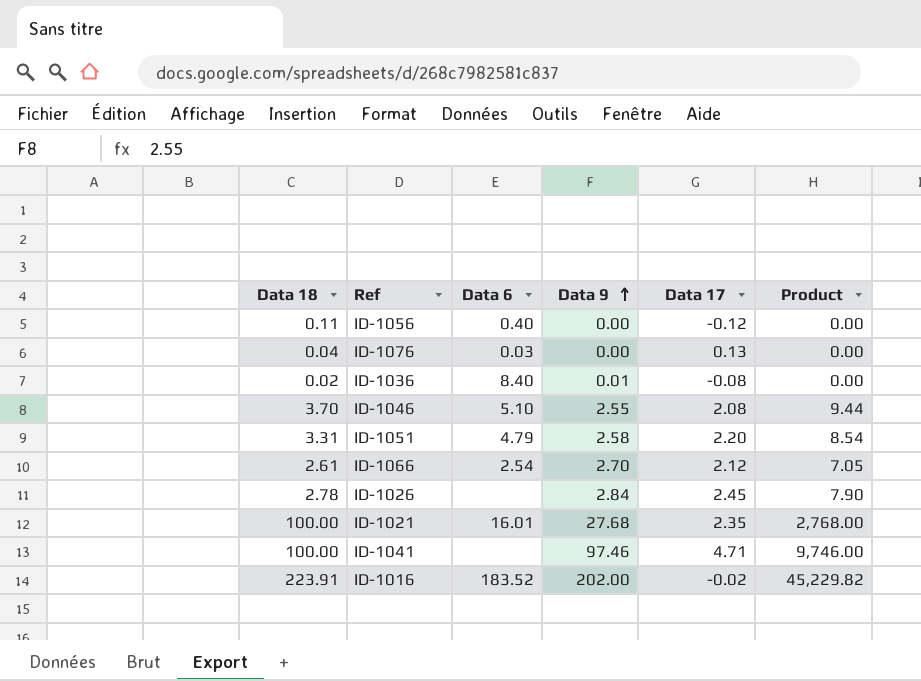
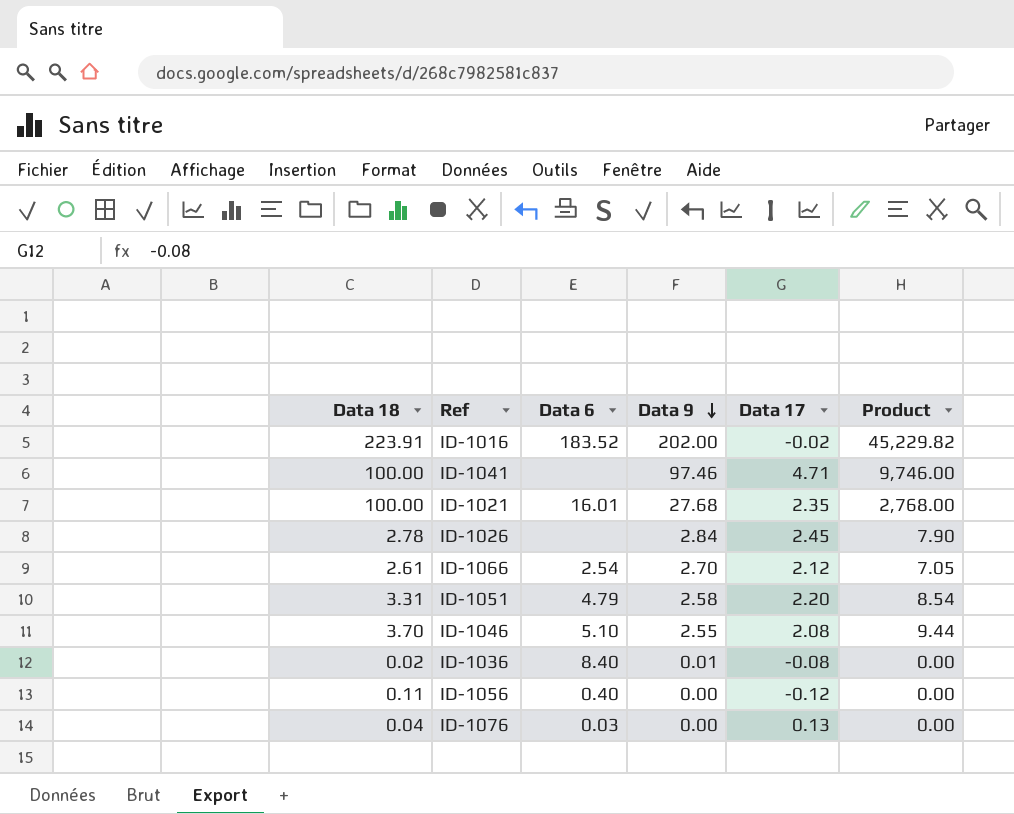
row order: Data 9 ascending -> Data 9 descending

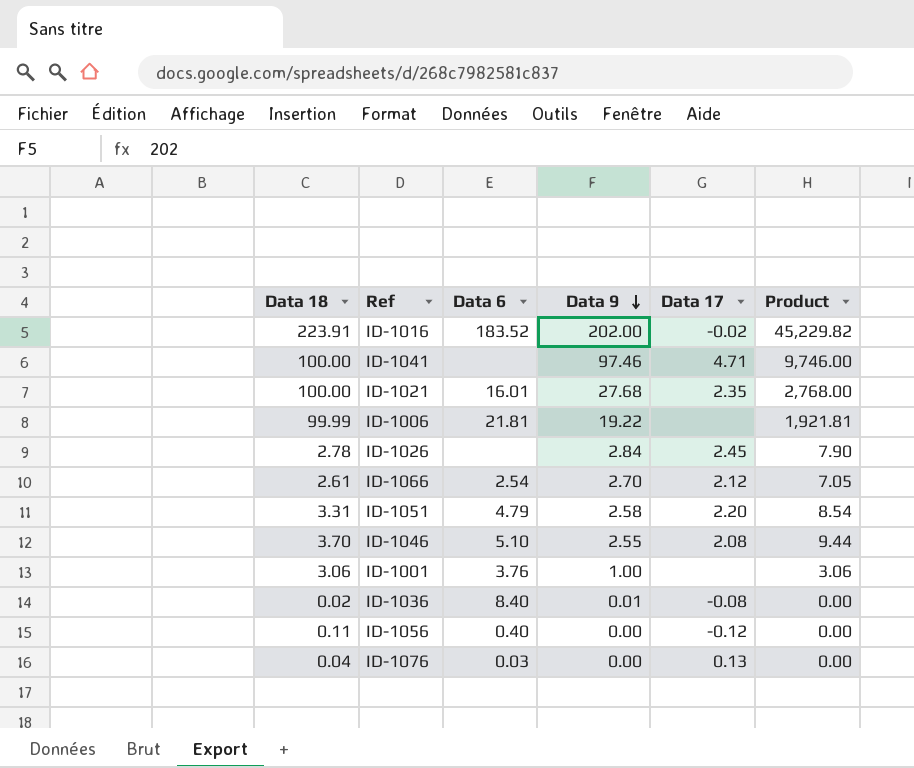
row ID-1006: none -> 99.99 | 21.81 | 19.22 | none | 1,921.81
row ID-1001: none -> 3.06 | 3.76 | 1.00 | none | 3.06

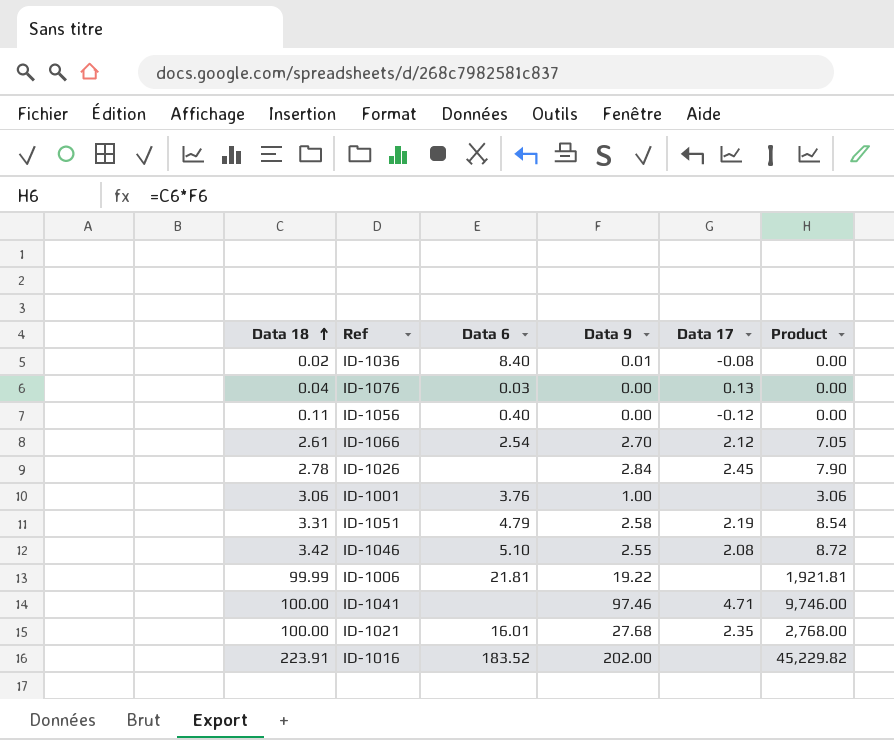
row order: Data 9 descending -> Data 18 ascending
ID-1051 | Data 17: 2.20 -> 2.19
ID-1046 | Data 18: 3.70 -> 3.42
ID-1046 | Product: 9.44 -> 8.72
ID-1016 | Data 17: -0.02 -> none

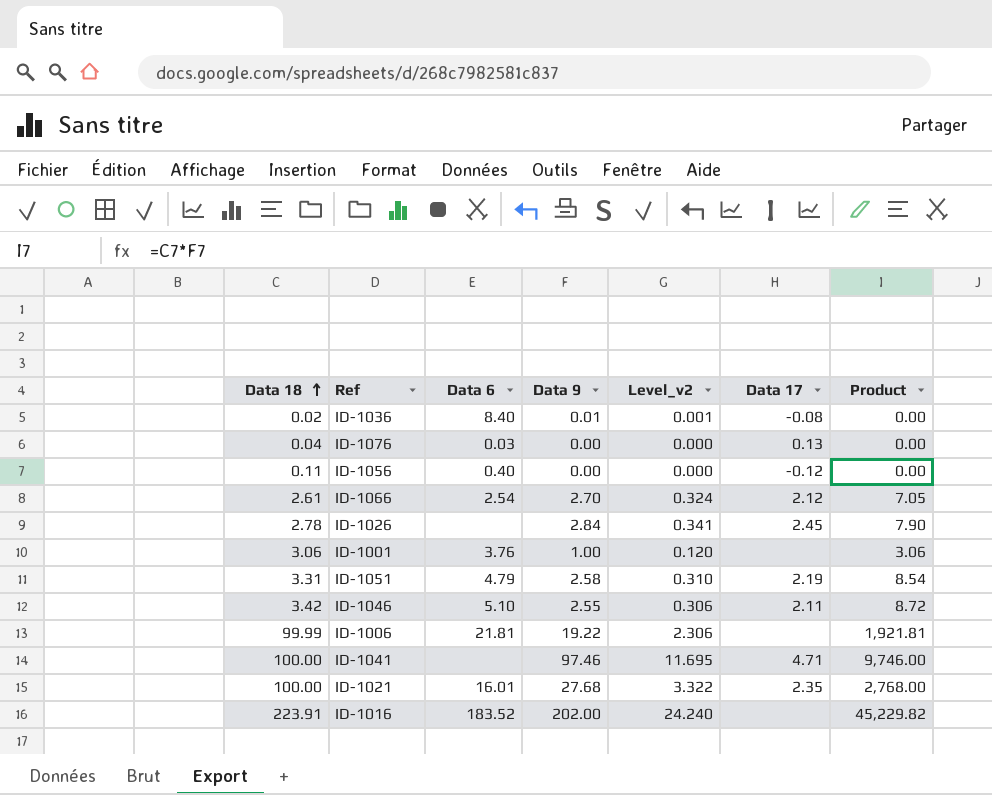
column Level_v2 | formula: none -> [Data 9] * 0.12
ID-1046 | Data 17: 2.08 -> 2.11

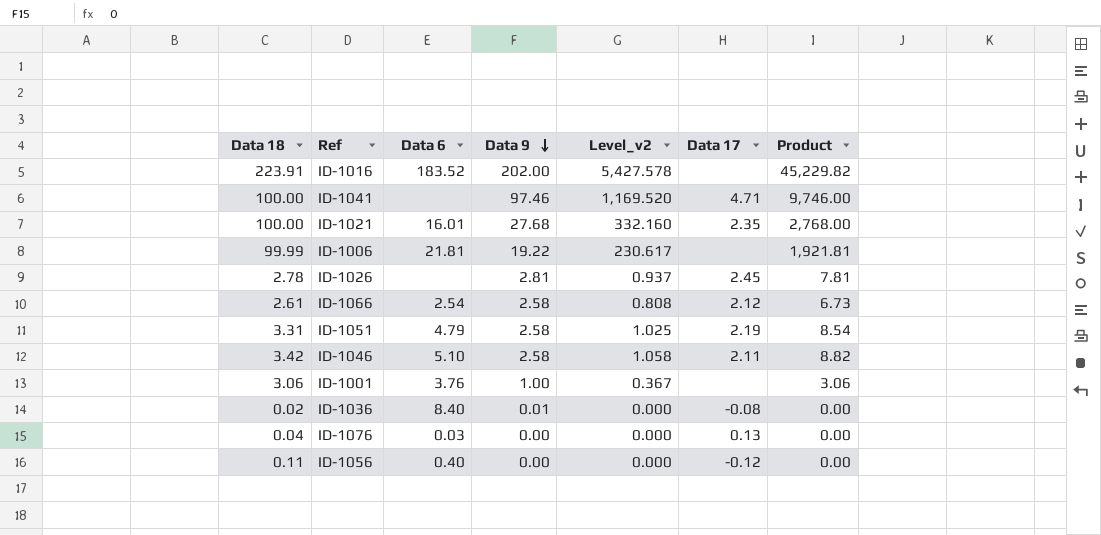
row order: Data 18 ascending -> Data 9 descending
column Level_v2 | formula: [Data 9] * 0.12 -> [Product] * 0.12
ID-1026 | Data 9: 2.84 -> 2.81
ID-1026 | Product: 7.90 -> 7.81
ID-1066 | Data 9: 2.70 -> 2.58
ID-1066 | Product: 7.05 -> 6.73
ID-1046 | Data 9: 2.55 -> 2.58
ID-1046 | Product: 8.72 -> 8.82

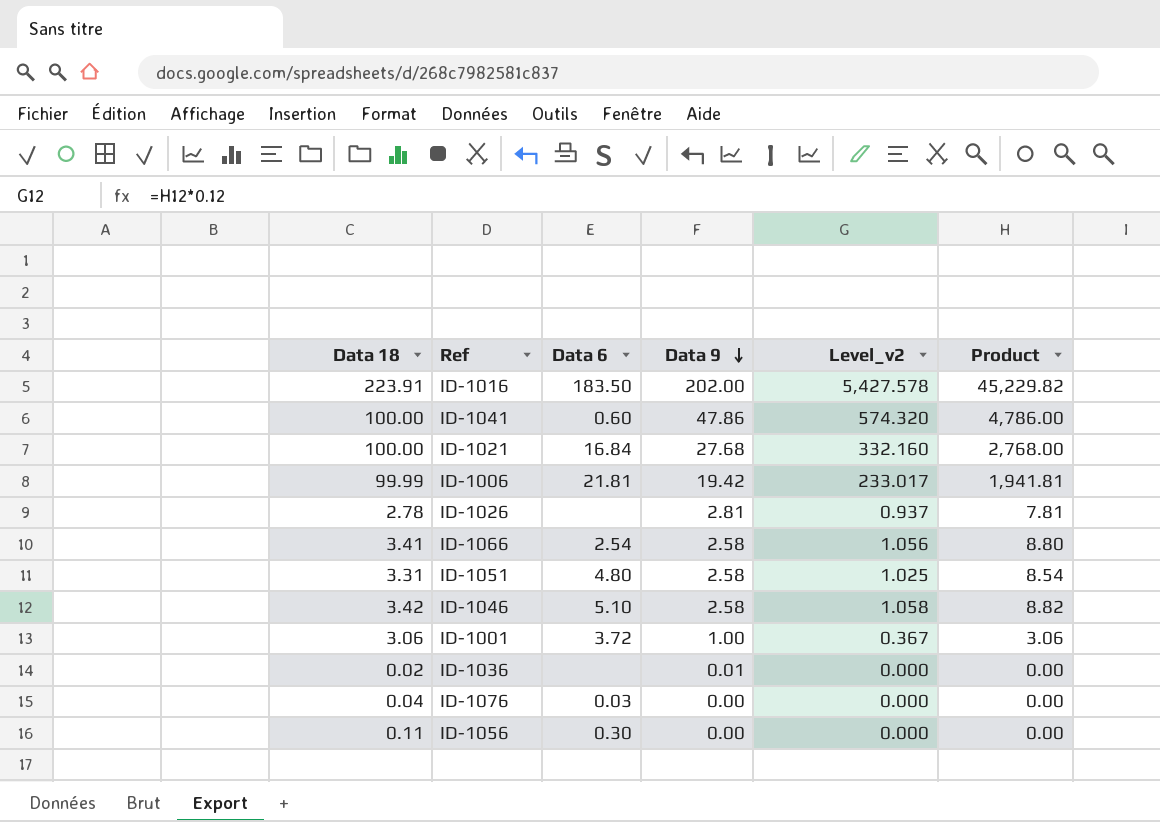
column Data 17 | position: 6 -> none
ID-1016 | Data 6: 183.52 -> 183.50
ID-1041 | Data 6: none -> 0.60
ID-1041 | Data 9: 97.46 -> 47.86
ID-1041 | Level_v2: 1,169.520 -> 574.320
ID-1041 | Product: 9,746.00 -> 4,786.00
ID-1021 | Data 6: 16.01 -> 16.84
ID-1006 | Data 9: 19.22 -> 19.42
ID-1006 | Level_v2: 230.617 -> 233.017
ID-1006 | Product: 1,921.81 -> 1,941.81
ID-1066 | Data 18: 2.61 -> 3.41
ID-1066 | Level_v2: 0.808 -> 1.056
ID-1066 | Product: 6.73 -> 8.80
ID-1051 | Data 6: 4.79 -> 4.80
ID-1001 | Data 6: 3.76 -> 3.72
ID-1036 | Data 6: 8.40 -> none
ID-1056 | Data 6: 0.40 -> 0.30

